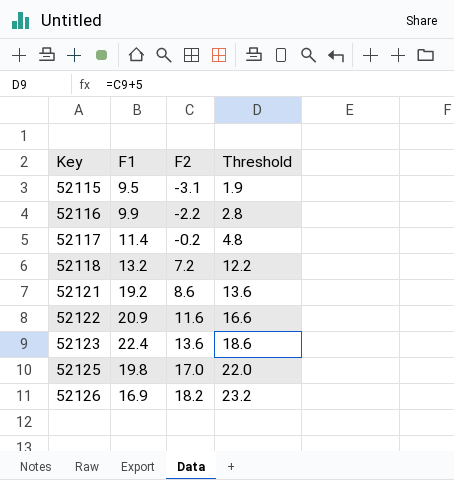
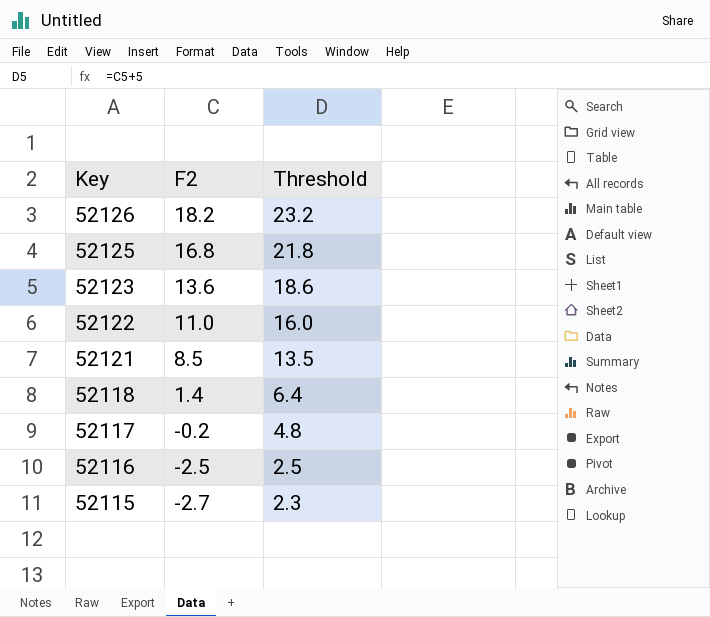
row order: Key ascending -> Key descending
column F1 | position: 2 -> none
52125 | F2: 17.0 -> 16.8
52125 | Threshold: 22.0 -> 21.8
52122 | F2: 11.6 -> 11.0
52122 | Threshold: 16.6 -> 16.0
52121 | F2: 8.6 -> 8.5
52121 | Threshold: 13.6 -> 13.5
52118 | F2: 7.2 -> 1.4
52118 | Threshold: 12.2 -> 6.4
52116 | F2: -2.2 -> -2.5
52116 | Threshold: 2.8 -> 2.5
52115 | F2: -3.1 -> -2.7
52115 | Threshold: 1.9 -> 2.3

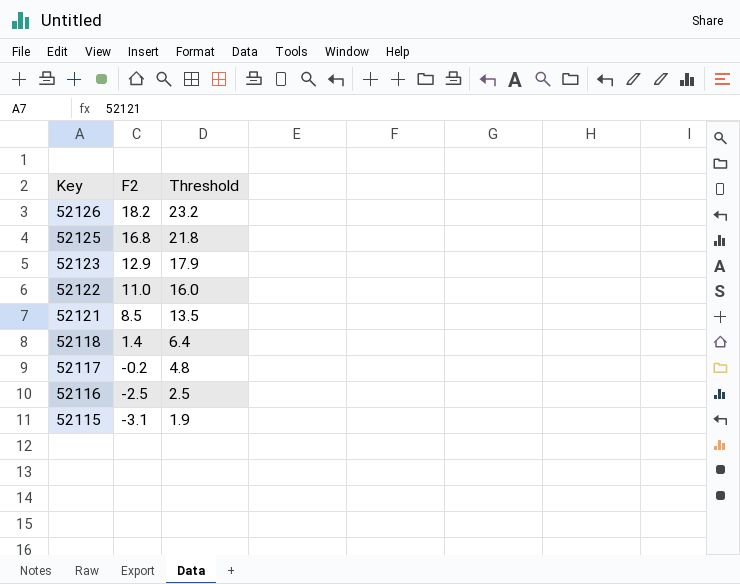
52123 | F2: 13.6 -> 12.9
52123 | Threshold: 18.6 -> 17.9
52115 | F2: -2.7 -> -3.1
52115 | Threshold: 2.3 -> 1.9

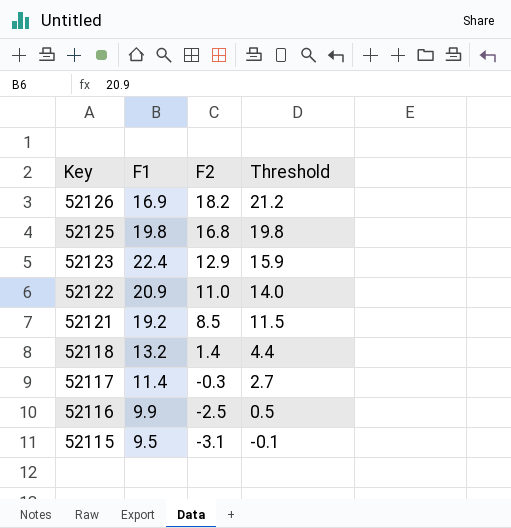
column F1 | position: none -> 2
column Threshold | formula: [F2] + 5 -> [F2] + 3
52117 | F2: -0.2 -> -0.3

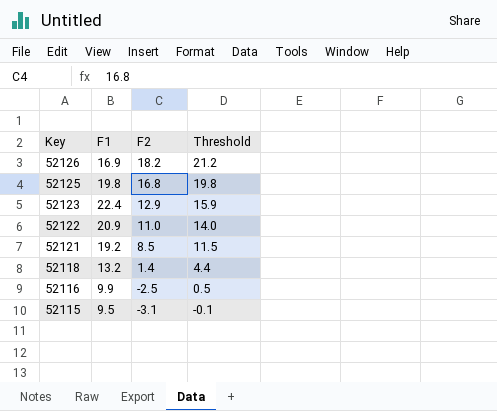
row 52117: 11.4 | -0.3 | 2.7 -> none

